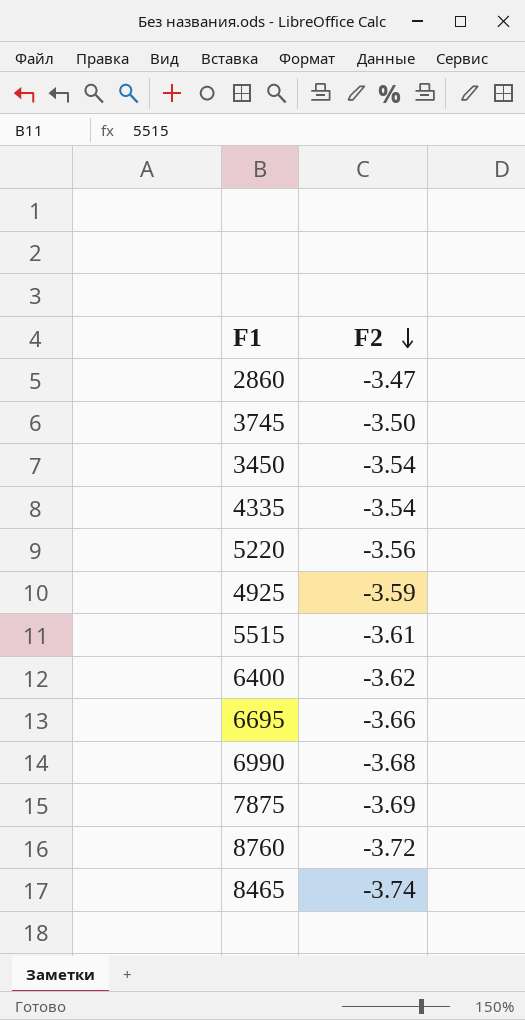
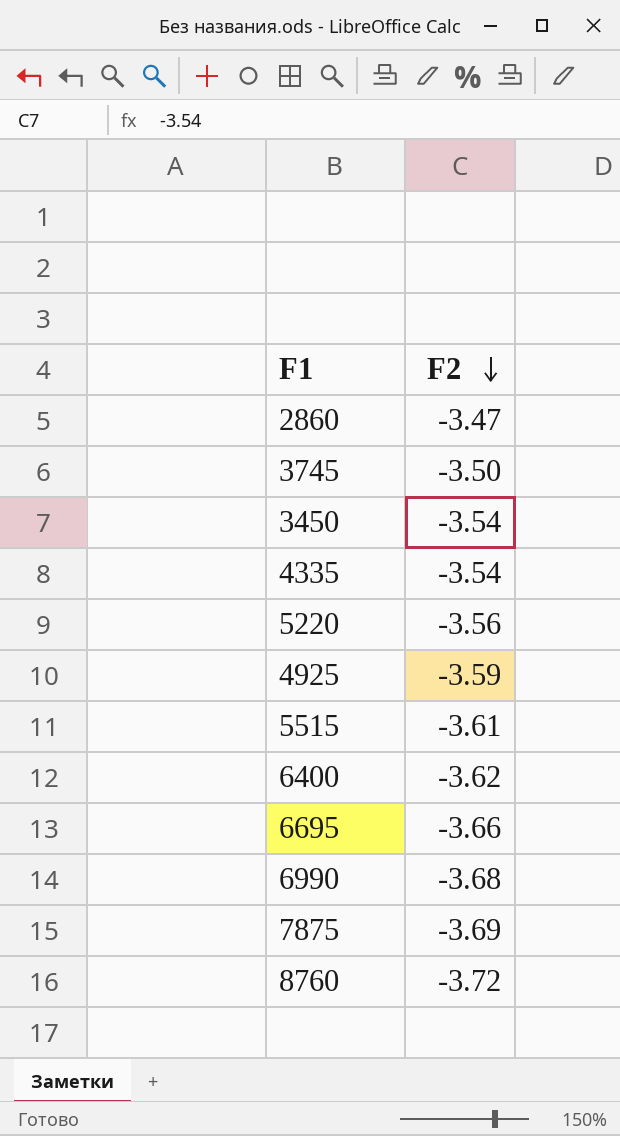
row 8465: -3.74 -> none

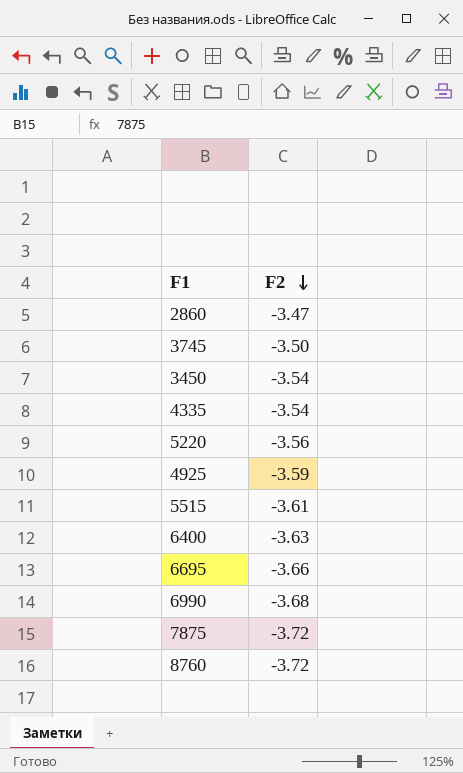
6400 | F2: -3.62 -> -3.63
7875 | F2: -3.69 -> -3.72

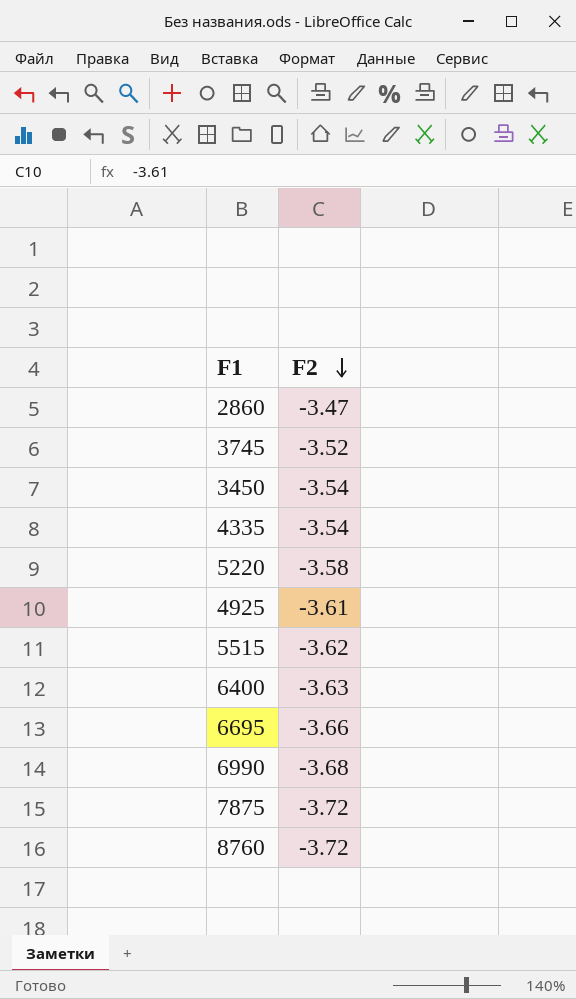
3745 | F2: -3.50 -> -3.52
5220 | F2: -3.56 -> -3.58
4925 | F2: -3.59 -> -3.61
5515 | F2: -3.61 -> -3.62

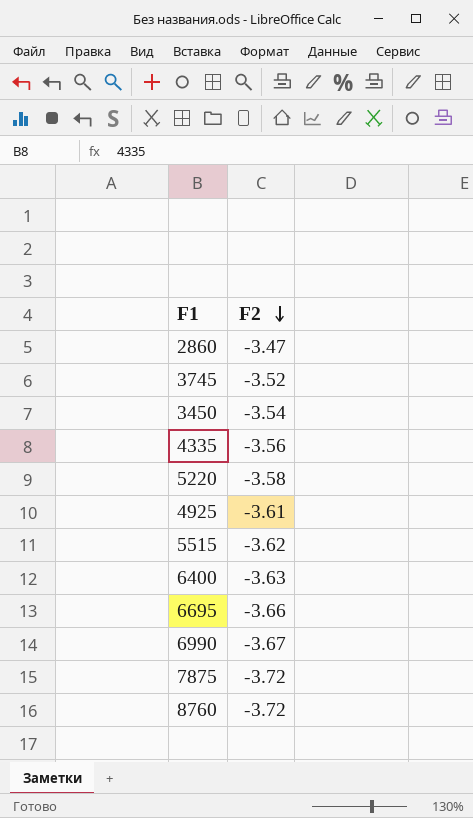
4335 | F2: -3.54 -> -3.56
6990 | F2: -3.68 -> -3.67

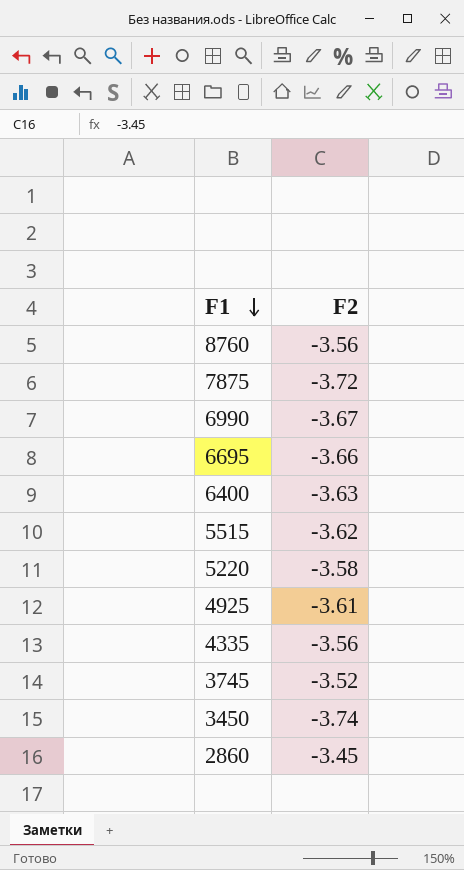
row order: F2 descending -> F1 descending
8760 | F2: -3.72 -> -3.56
3450 | F2: -3.54 -> -3.74
2860 | F2: -3.47 -> -3.45

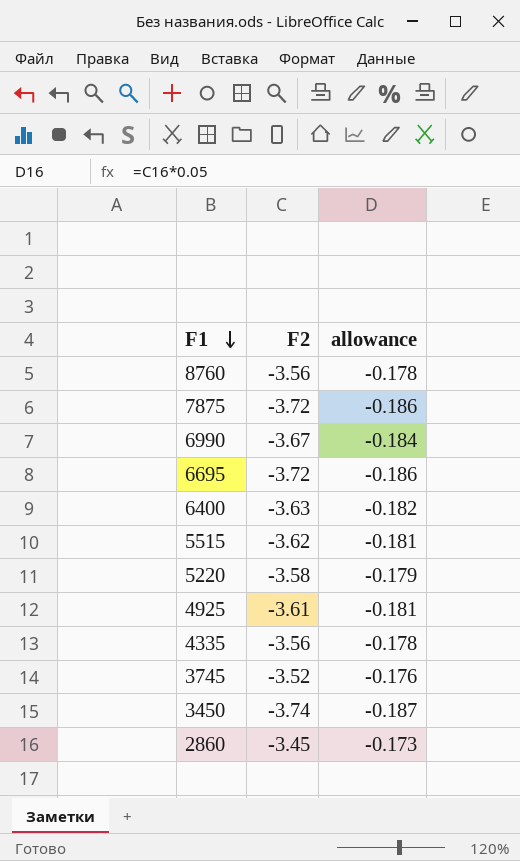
column allowance | formula: none -> [F2] * 0.05
6695 | F2: -3.66 -> -3.72

